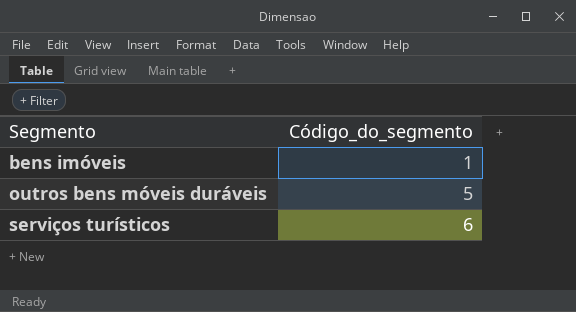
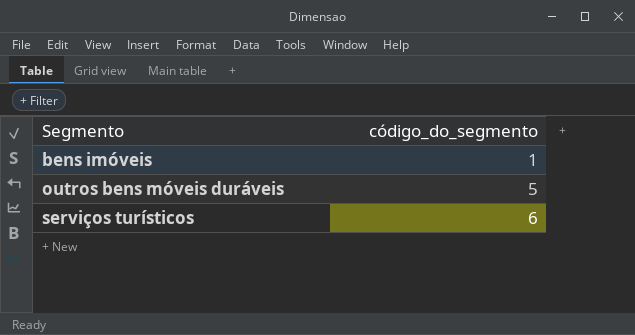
column name: Código_do_segmento -> código_do_segmento

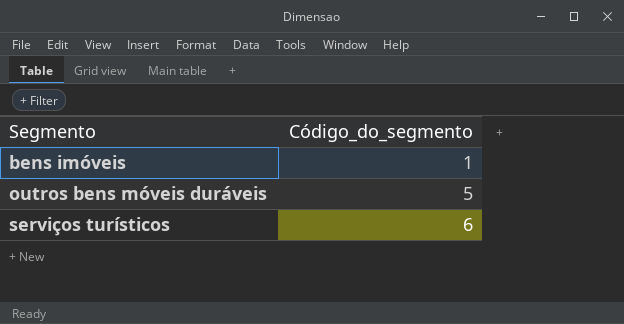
column name: código_do_segmento -> Código_do_segmento

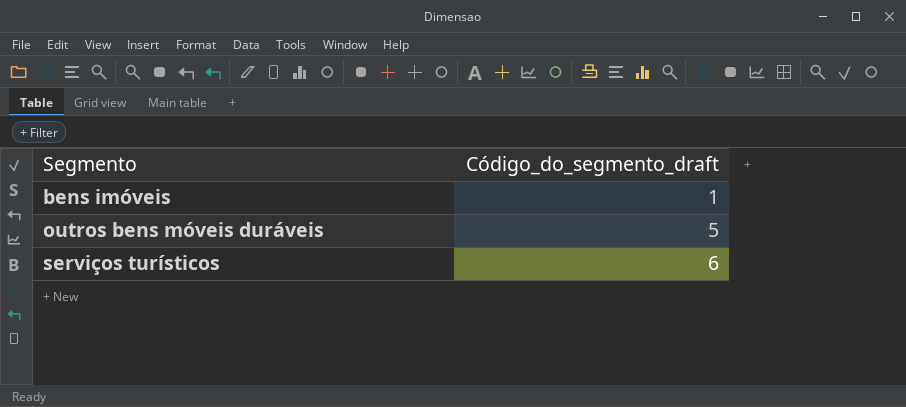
column name: Código_do_segmento -> Código_do_segmento_draft

